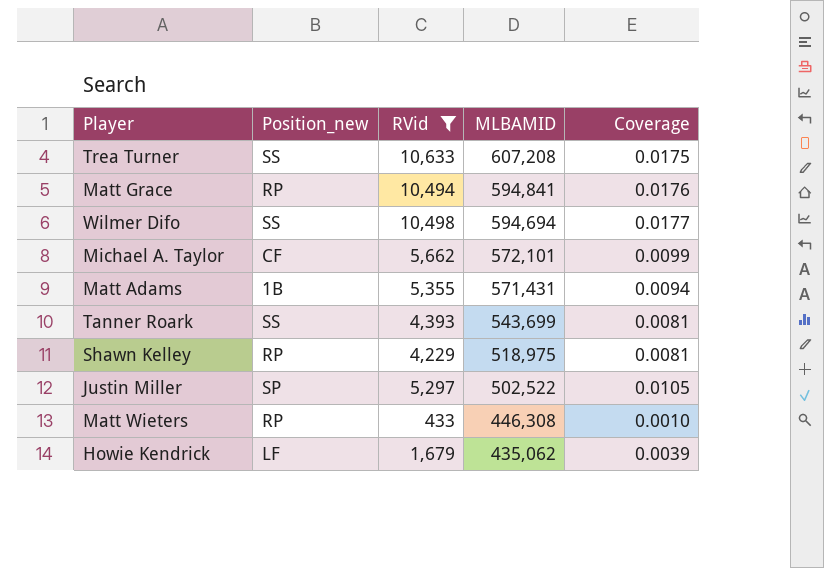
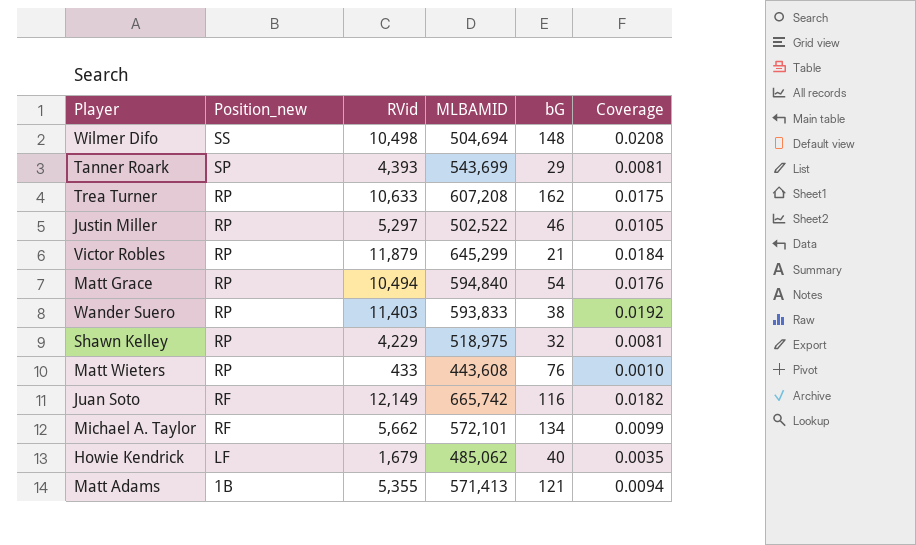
filter: RVid <= 10,633 -> none
row order: MLBAMID descending -> Position_new descending
column bG | position: none -> 5
Wilmer Difo | MLBAMID: 594,694 -> 504,694
Wilmer Difo | Coverage: 0.0177 -> 0.0208
Tanner Roark | Position_new: SS -> SP
Trea Turner | Position_new: SS -> RP
Justin Miller | Position_new: SP -> RP
Matt Grace | MLBAMID: 594,841 -> 594,840
Matt Wieters | MLBAMID: 446,308 -> 443,608
Michael A. Taylor | Position_new: CF -> RF
Howie Kendrick | MLBAMID: 435,062 -> 485,062
Howie Kendrick | Coverage: 0.0039 -> 0.0035
Matt Adams | MLBAMID: 571,431 -> 571,413

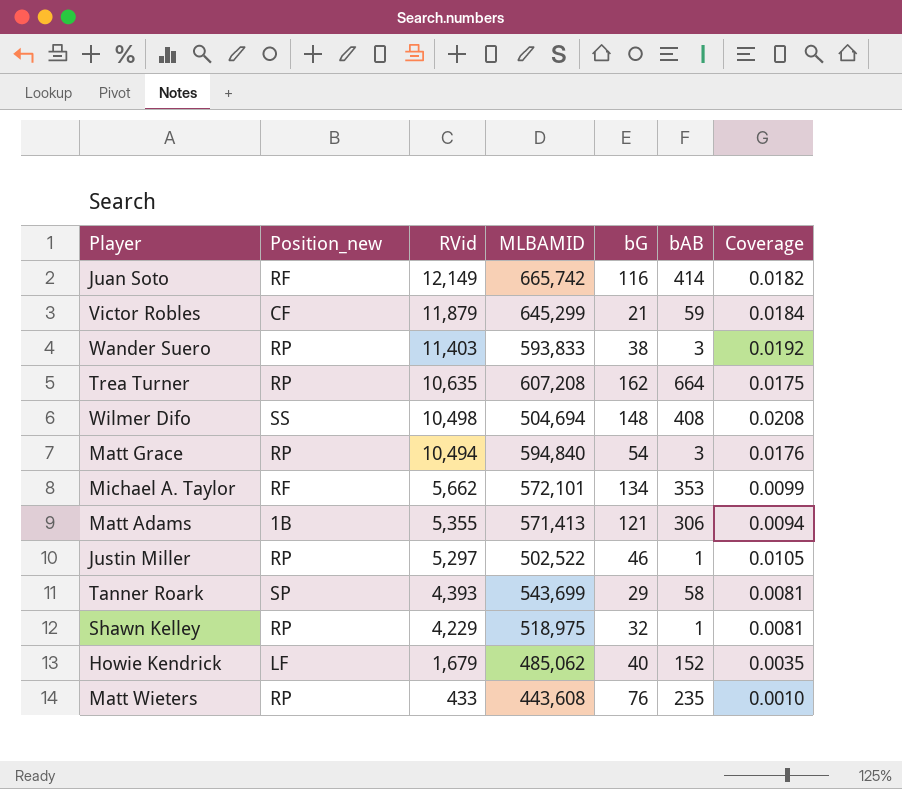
row order: Position_new descending -> RVid descending
column bAB | position: none -> 6
Victor Robles | Position_new: RP -> CF
Trea Turner | RVid: 10,633 -> 10,635

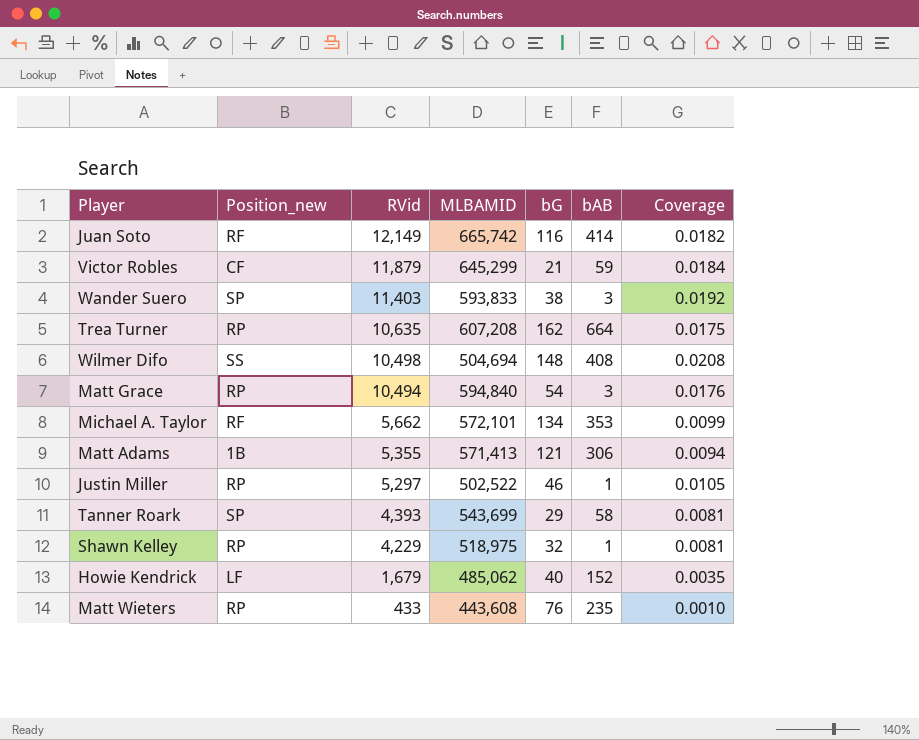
Wander Suero | Position_new: RP -> SP

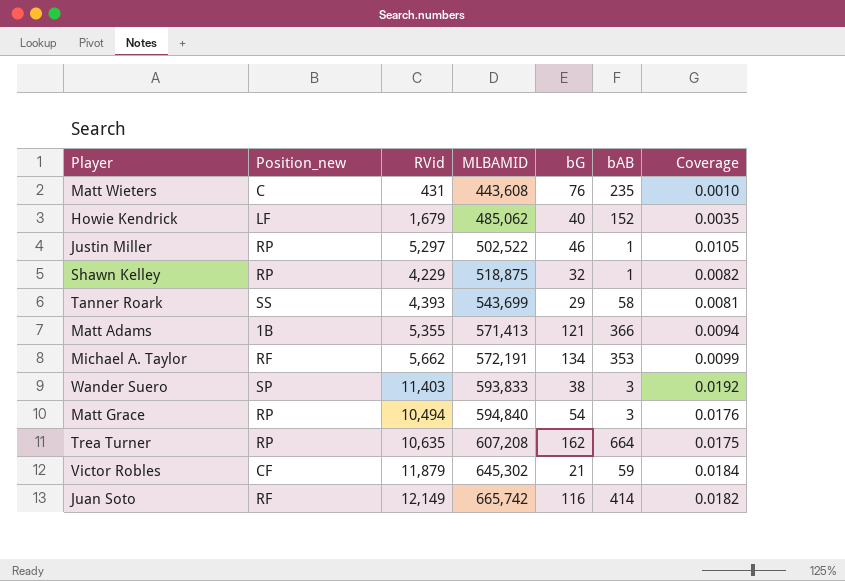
row order: RVid descending -> MLBAMID ascending
row Wilmer Difo: SS | 10,498 | 504,694 | 148 | 408 | 0.0208 -> none
Matt Wieters | Position_new: RP -> C
Matt Wieters | RVid: 433 -> 431
Shawn Kelley | MLBAMID: 518,975 -> 518,875
Shawn Kelley | Coverage: 0.0081 -> 0.0082
Tanner Roark | Position_new: SP -> SS
Matt Adams | bAB: 306 -> 366
Michael A. Taylor | MLBAMID: 572,101 -> 572,191
Victor Robles | MLBAMID: 645,299 -> 645,302

